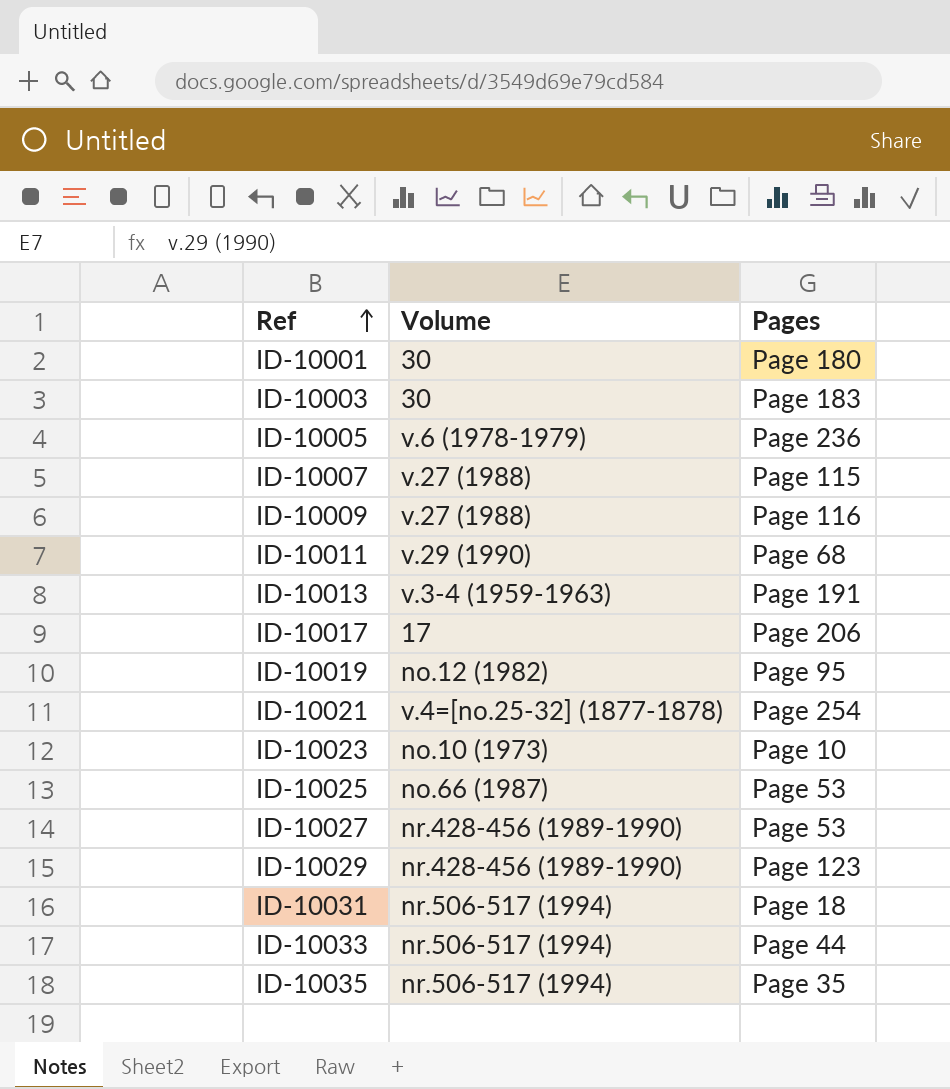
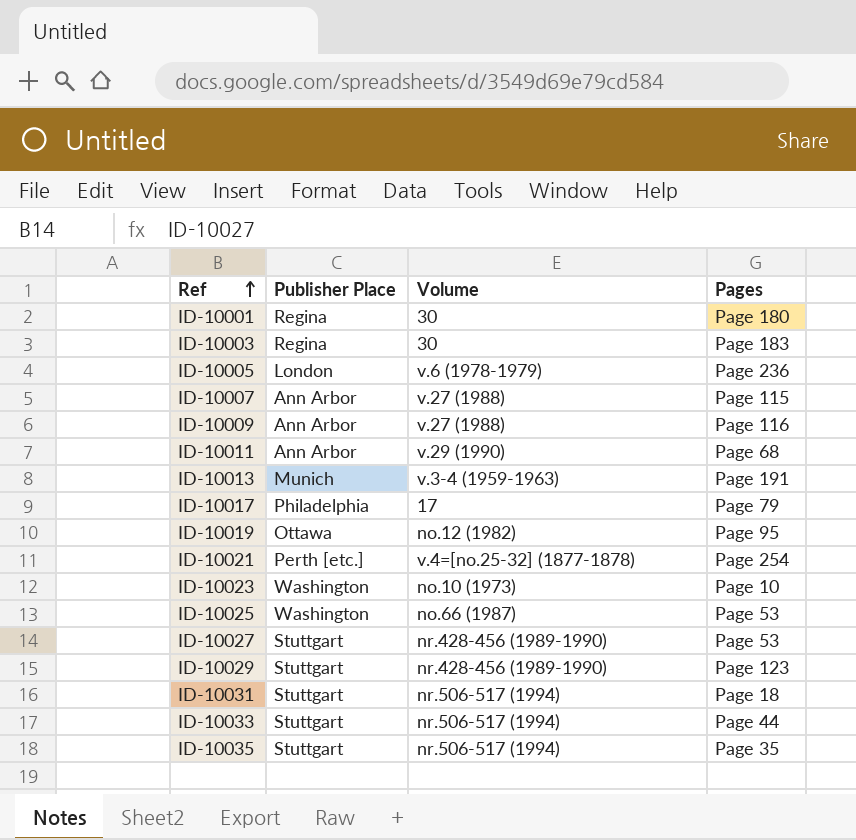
column Publisher Place | position: none -> 2
ID-10017 | Pages: Page 206 -> Page 79

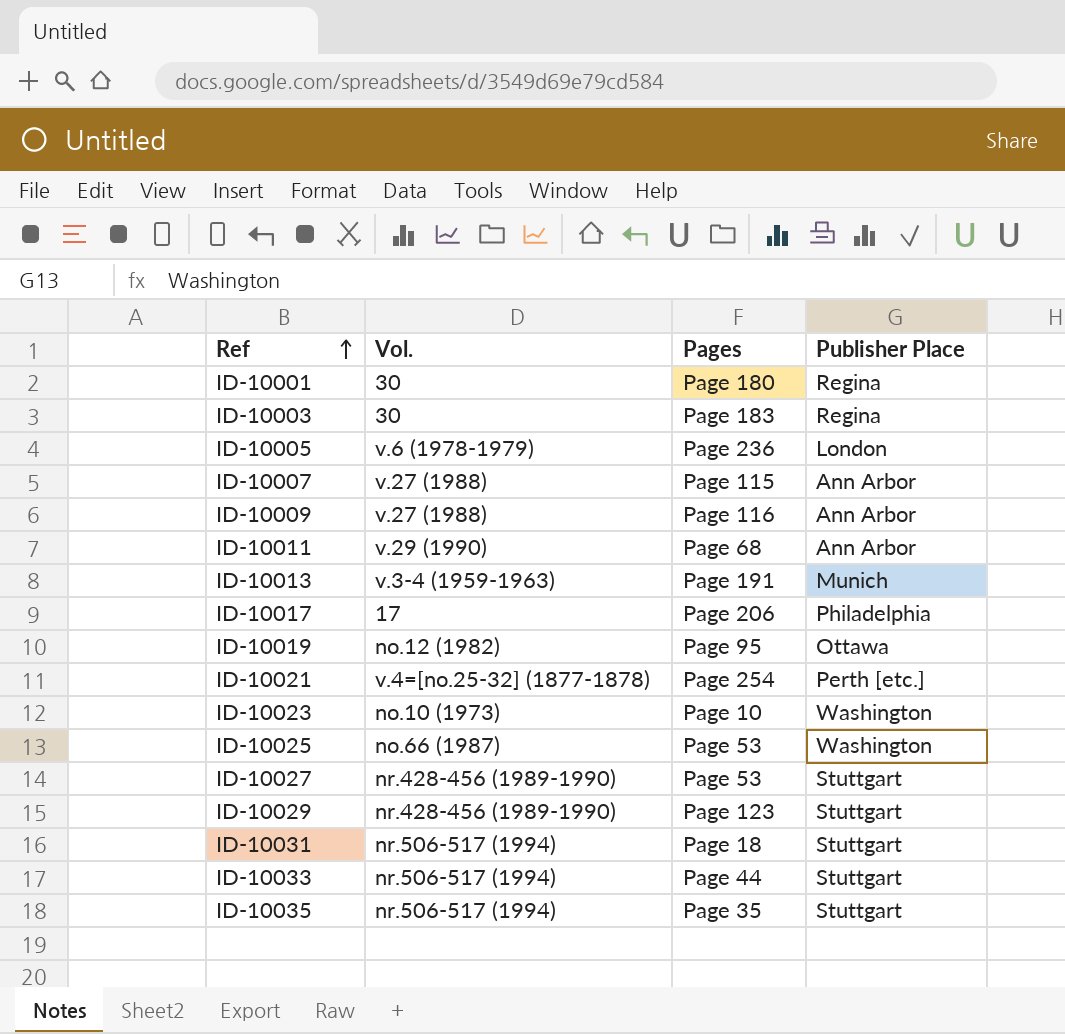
column name: Volume -> Vol.
column Publisher Place | position: 2 -> 4
ID-10017 | Pages: Page 79 -> Page 206

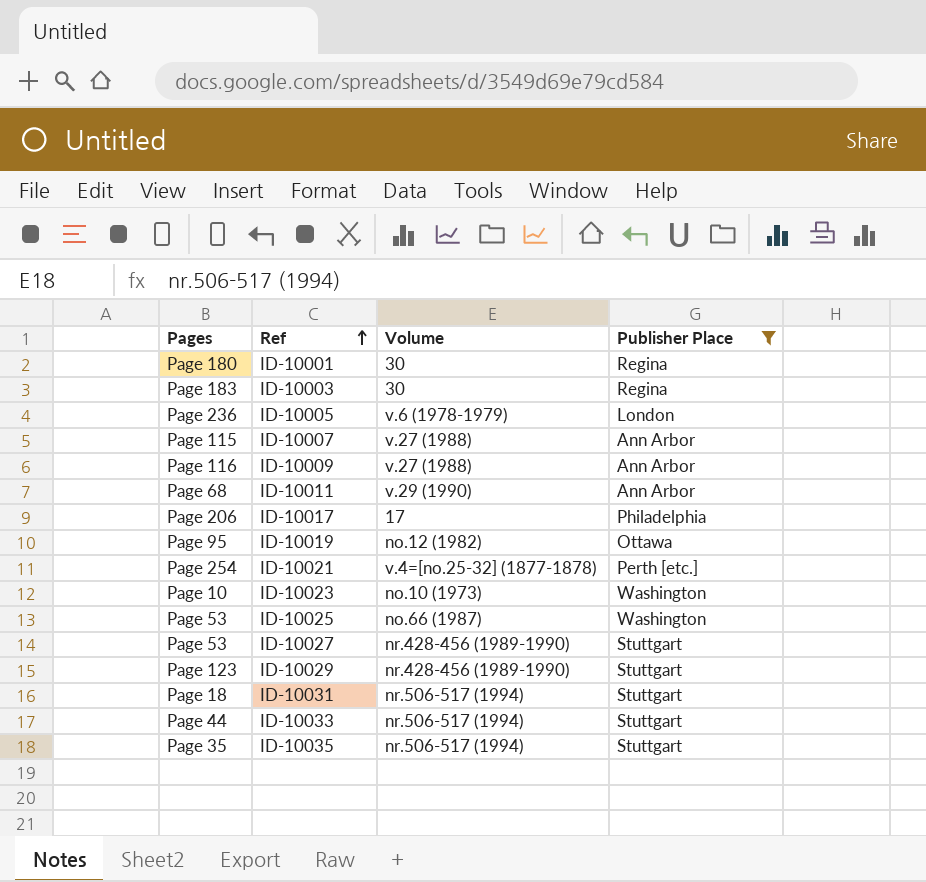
filter: none -> Publisher Place != Munich
column Pages | position: 3 -> 1
column name: Vol. -> Volume

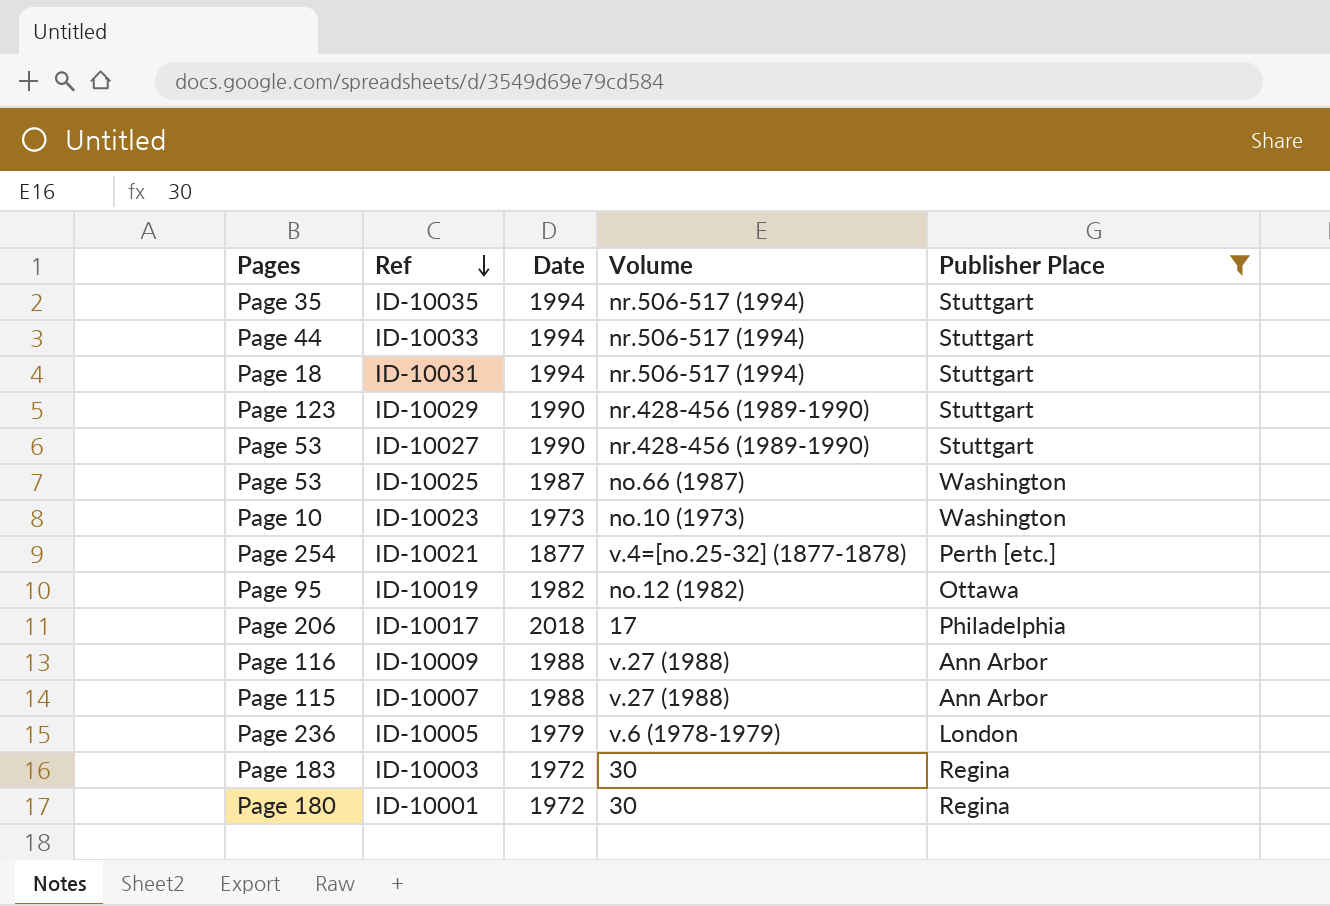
row order: Ref ascending -> Ref descending
column Date | position: none -> 3
row ID-10011: Page 68 | v.29 (1990) | Ann Arbor -> none

